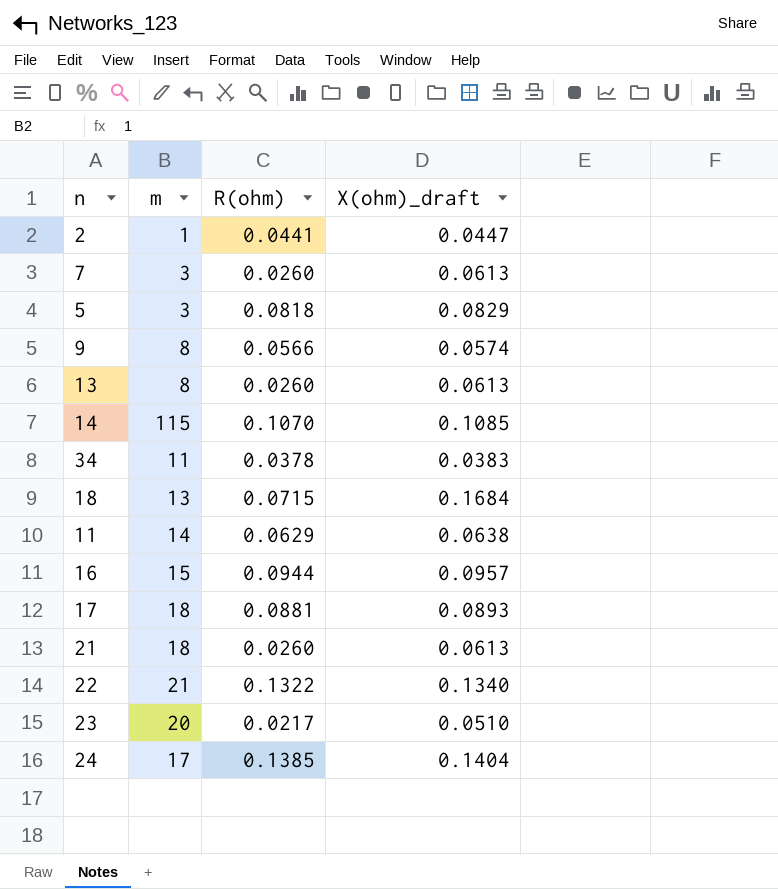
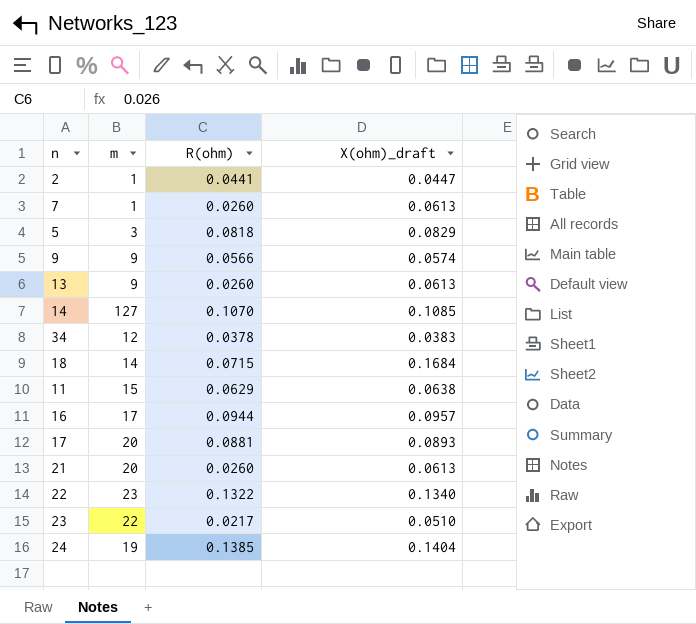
7 | m: 3 -> 1
9 | m: 8 -> 9
13 | m: 8 -> 9
14 | m: 115 -> 127
34 | m: 11 -> 12
18 | m: 13 -> 14
11 | m: 14 -> 15
16 | m: 15 -> 17
17 | m: 18 -> 20
21 | m: 18 -> 20
22 | m: 21 -> 23
23 | m: 20 -> 22
24 | m: 17 -> 19

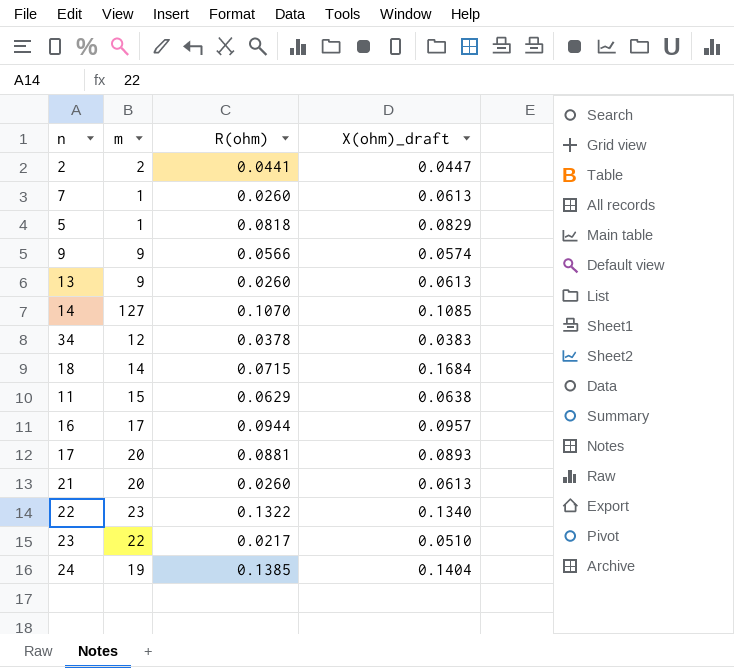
2 | m: 1 -> 2
5 | m: 3 -> 1

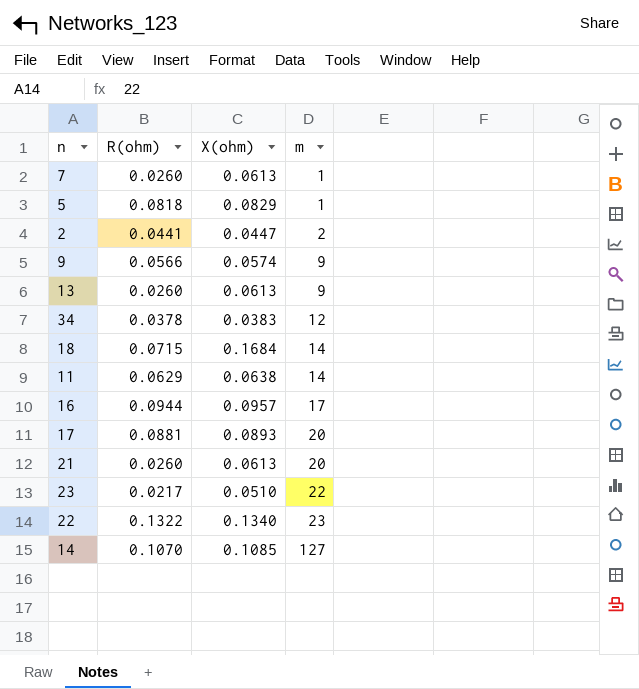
row order: none -> m ascending
column name: X(ohm)_draft -> X(ohm)
column m | position: 2 -> 4
row 24: 19 | 0.1385 | 0.1404 -> none
11 | m: 15 -> 14

